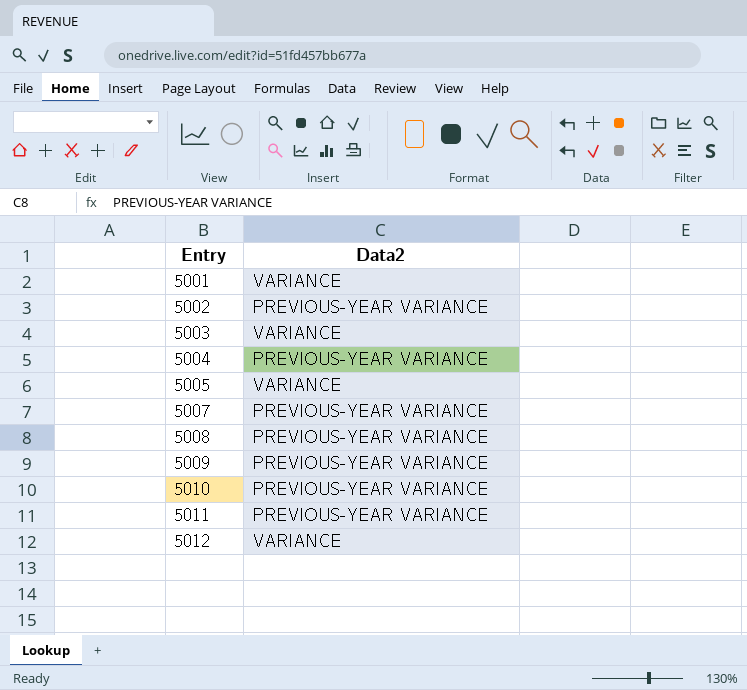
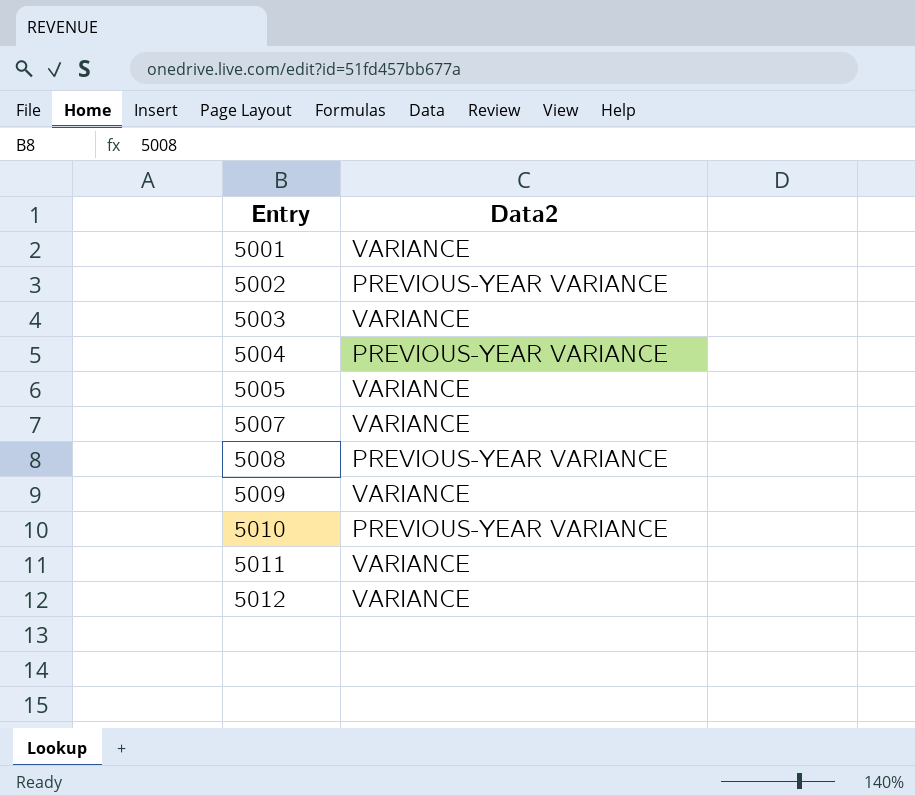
5007 | Data2: PREVIOUS-YEAR VARIANCE -> VARIANCE
5009 | Data2: PREVIOUS-YEAR VARIANCE -> VARIANCE
5011 | Data2: PREVIOUS-YEAR VARIANCE -> VARIANCE

